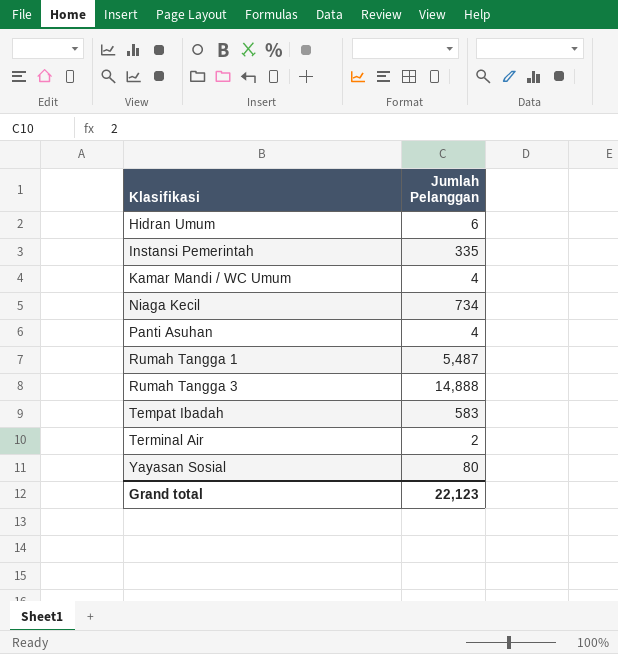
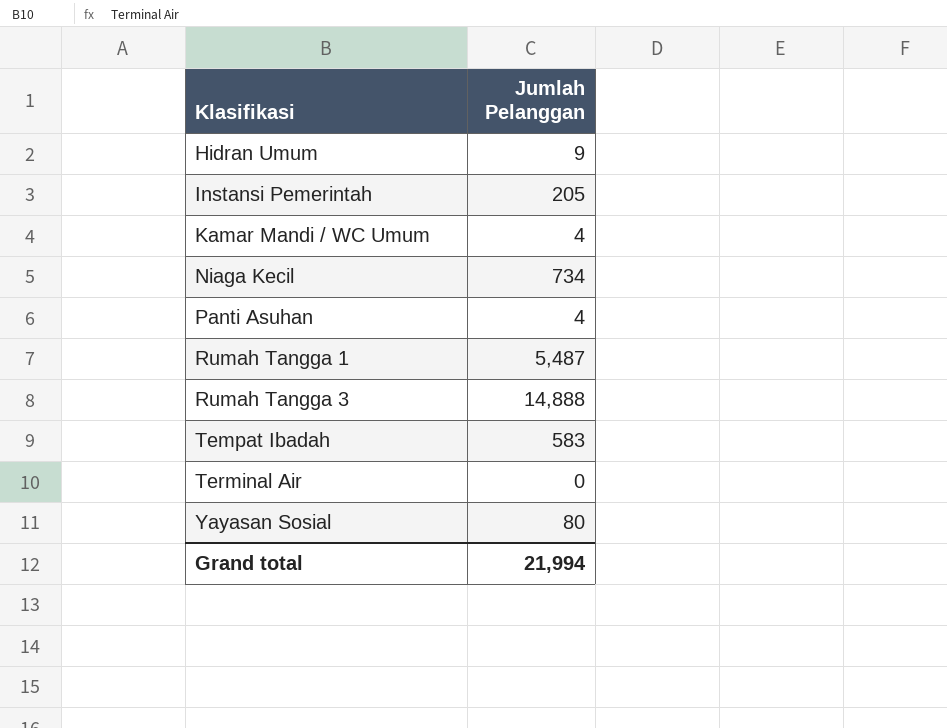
Hidran Umum | Jumlah Pelanggan: 6 -> 9
Instansi Pemerintah | Jumlah Pelanggan: 335 -> 205
Terminal Air | Jumlah Pelanggan: 2 -> 0
Grand total | Jumlah Pelanggan: 22,123 -> 21,994

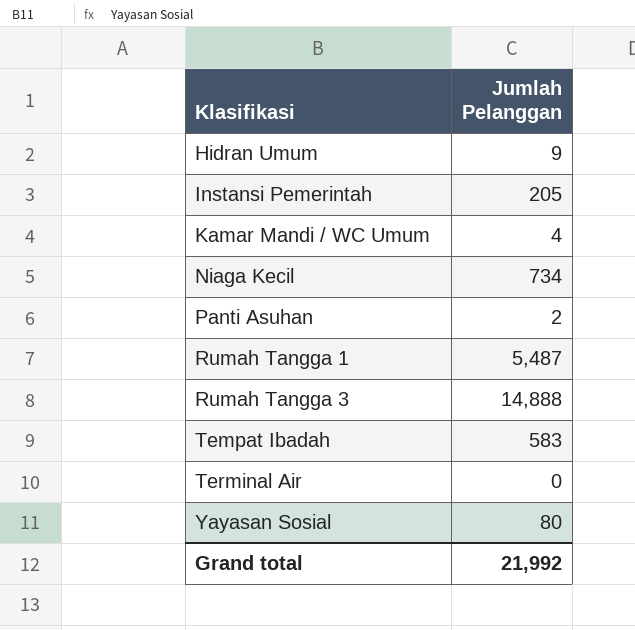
Panti Asuhan | Jumlah Pelanggan: 4 -> 2
Grand total | Jumlah Pelanggan: 21,994 -> 21,992

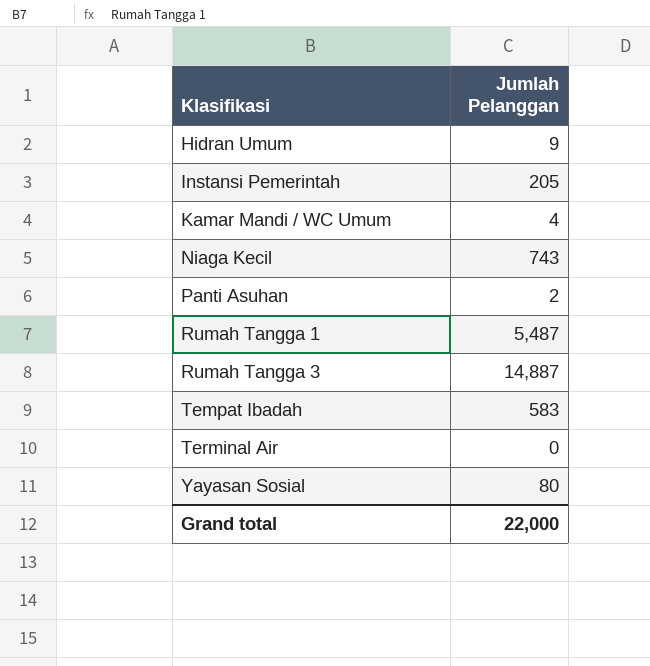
Niaga Kecil | Jumlah Pelanggan: 734 -> 743
Rumah Tangga 3 | Jumlah Pelanggan: 14,888 -> 14,887
Grand total | Jumlah Pelanggan: 21,992 -> 22,000

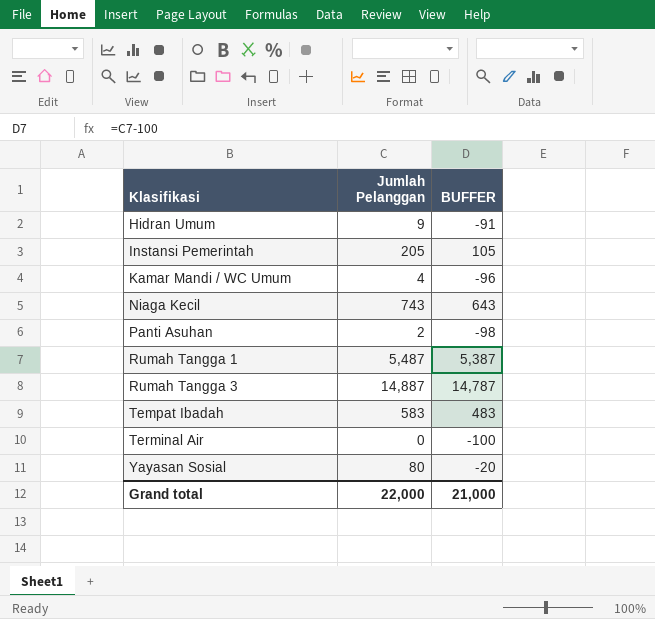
column BUFFER | formula: none -> [Jumlah Pelanggan] - 100

